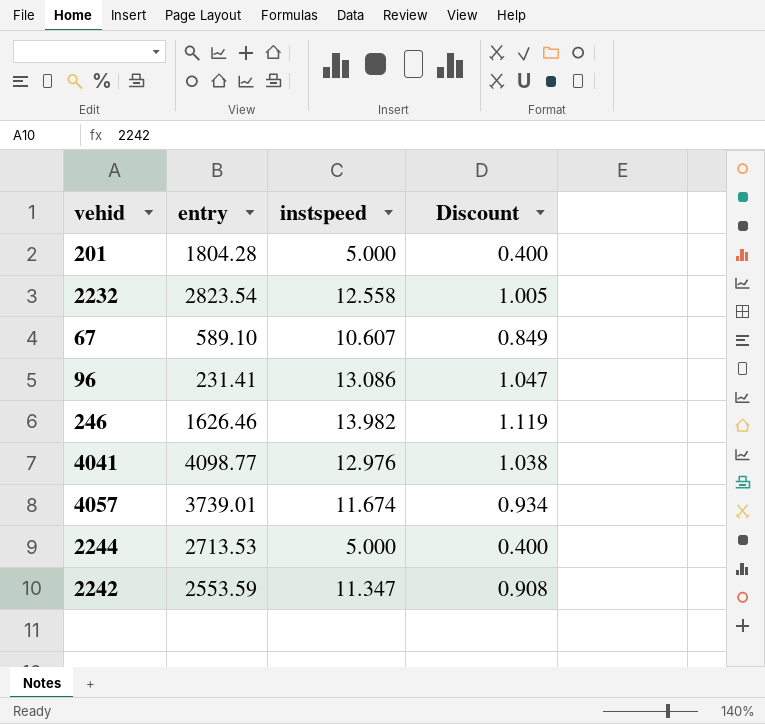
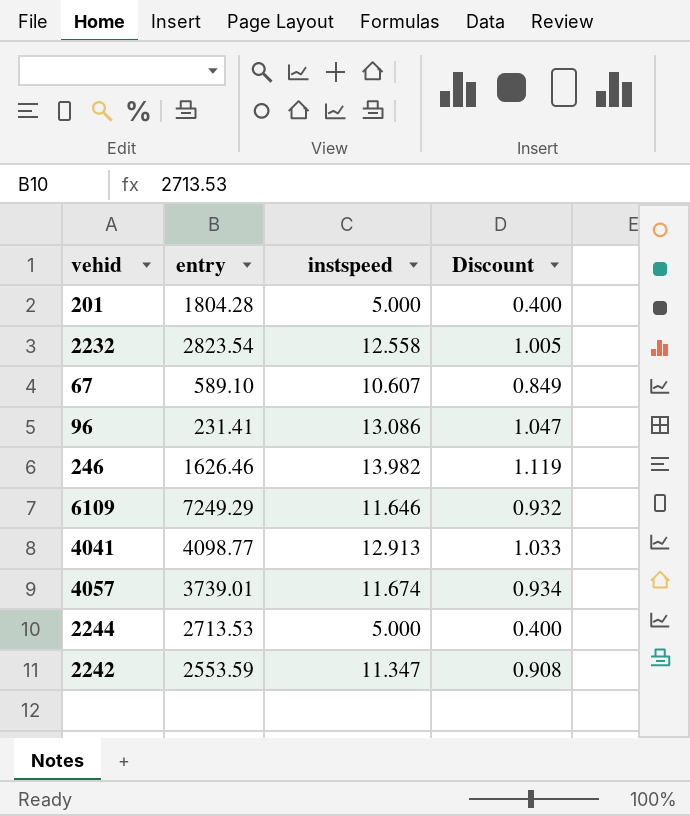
row 6109: none -> 7249.29 | 11.646 | 0.932
4041 | instspeed: 12.976 -> 12.913
4041 | Discount: 1.038 -> 1.033

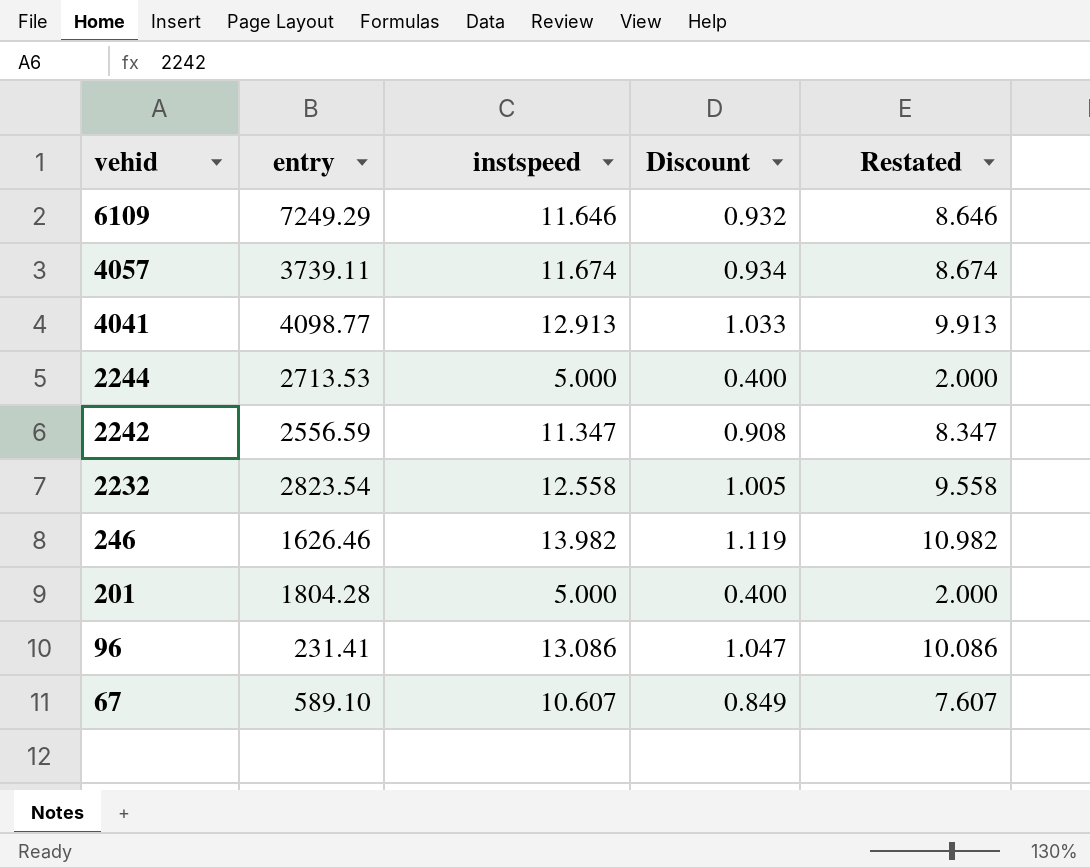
row order: none -> vehid descending
column Restated | formula: none -> [instspeed] - 3
4057 | entry: 3739.01 -> 3739.11
2242 | entry: 2553.59 -> 2556.59

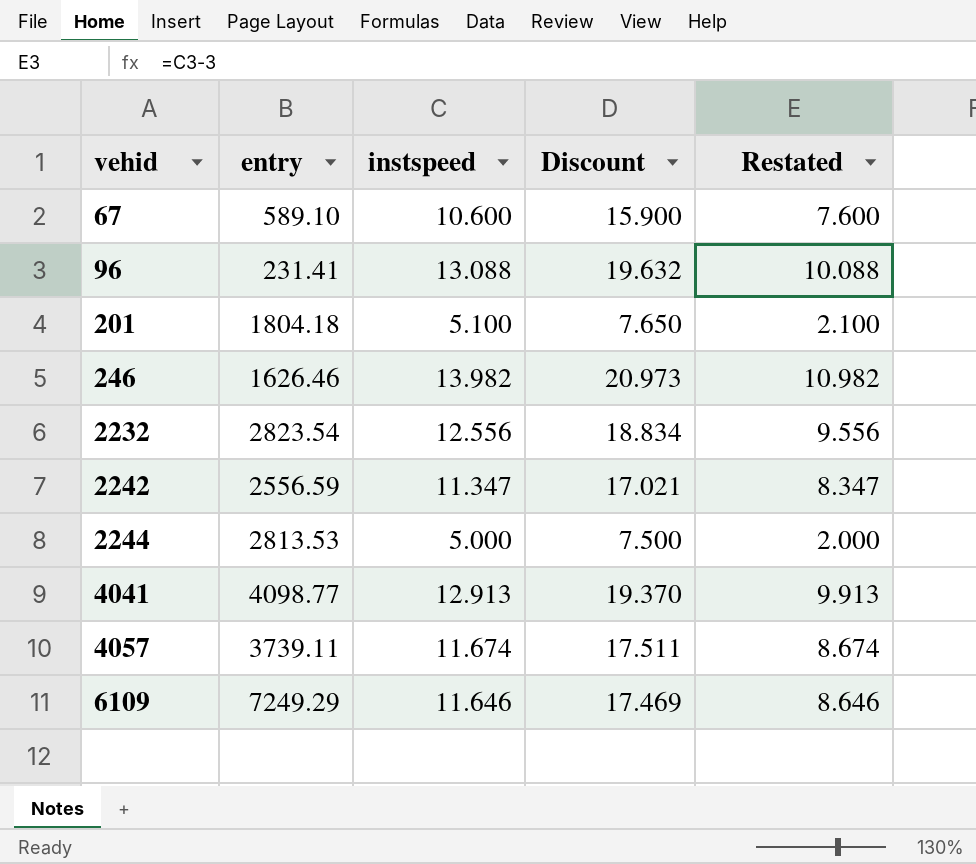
row order: vehid descending -> vehid ascending
column Discount | formula: [instspeed] * 0.08 -> [instspeed] * 1.5
67 | instspeed: 10.607 -> 10.600
67 | Restated: 7.607 -> 7.600
96 | instspeed: 13.086 -> 13.088
96 | Restated: 10.086 -> 10.088
201 | entry: 1804.28 -> 1804.18
201 | instspeed: 5.000 -> 5.100
201 | Restated: 2.000 -> 2.100
2232 | instspeed: 12.558 -> 12.556
2232 | Restated: 9.558 -> 9.556
2244 | entry: 2713.53 -> 2813.53

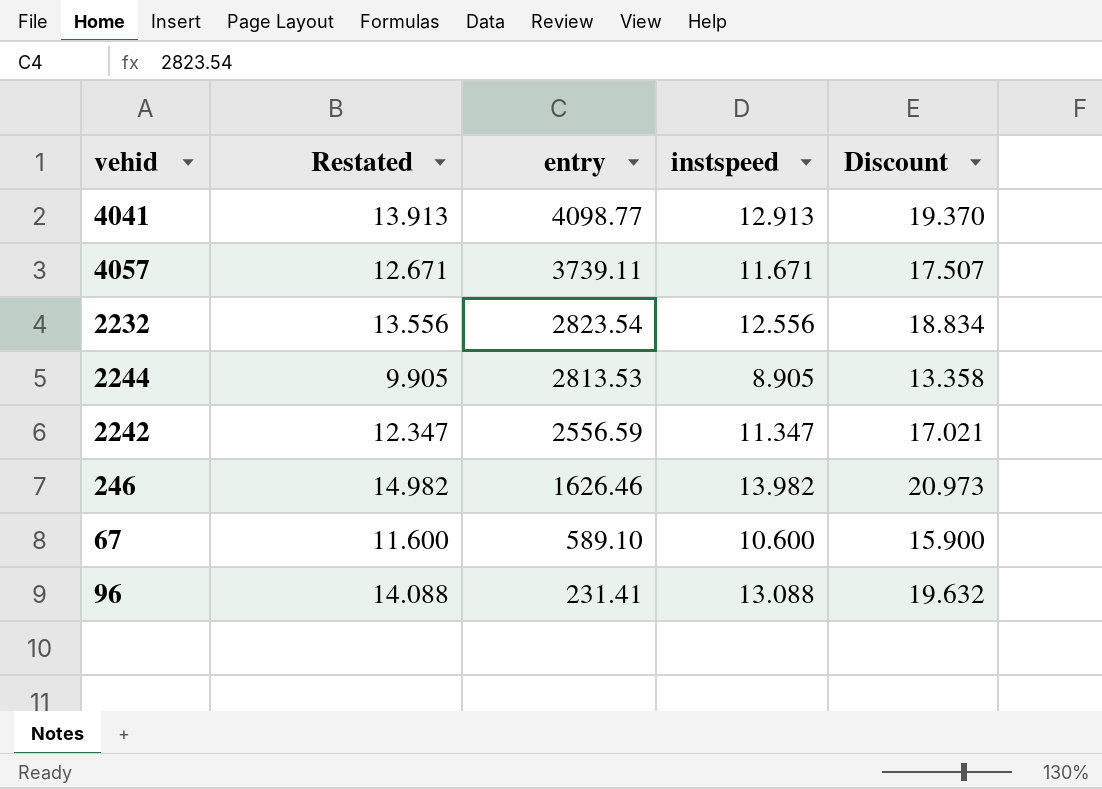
row order: vehid ascending -> entry descending
column Restated | formula: [instspeed] - 3 -> [instspeed] + 1
column Restated | position: 5 -> 2
row 201: 1804.18 | 5.100 | 7.650 | 2.100 -> none
row 6109: 7249.29 | 11.646 | 17.469 | 8.646 -> none
4057 | instspeed: 11.674 -> 11.671
4057 | Discount: 17.511 -> 17.507
2244 | instspeed: 5.000 -> 8.905
2244 | Discount: 7.500 -> 13.358

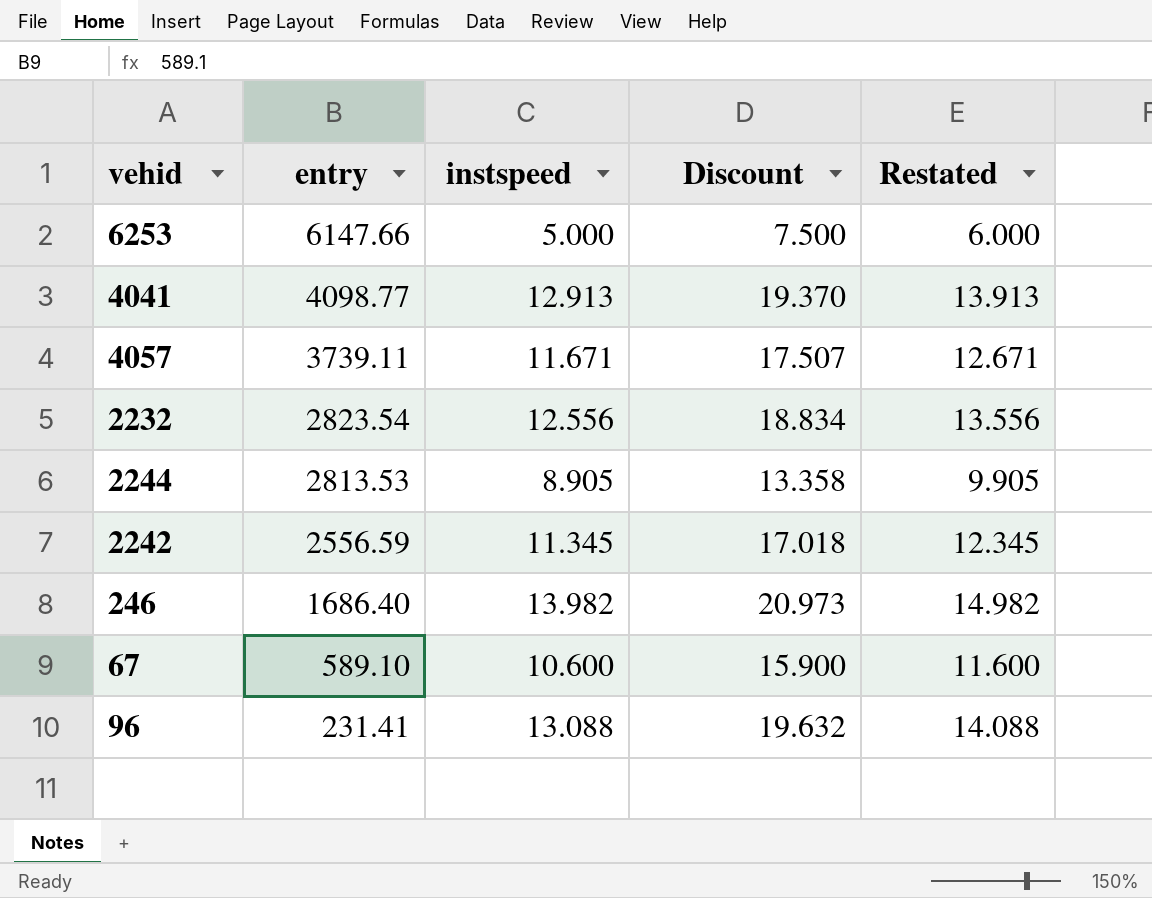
column Restated | position: 2 -> 5
row 6253: none -> 6147.66 | 5.000 | 7.500 | 6.000
2242 | instspeed: 11.347 -> 11.345
2242 | Discount: 17.021 -> 17.018
2242 | Restated: 12.347 -> 12.345
246 | entry: 1626.46 -> 1686.40

